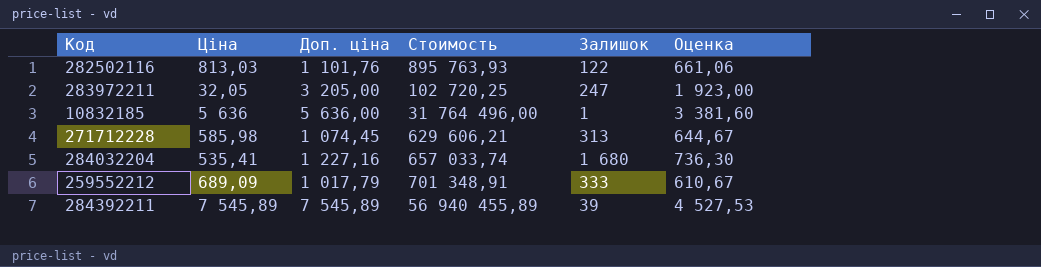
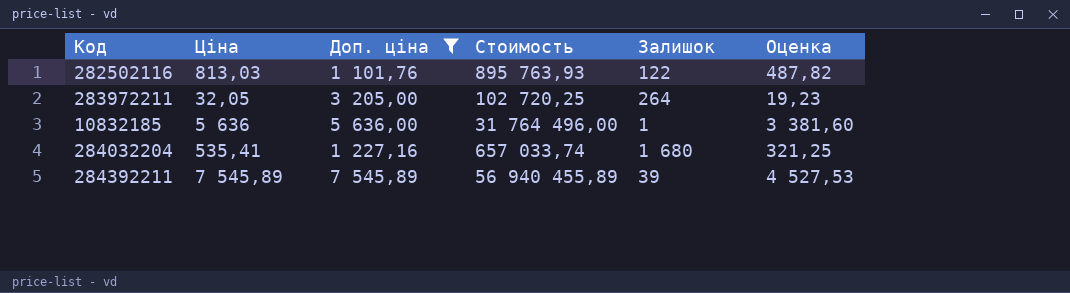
filter: none -> Доп. ціна >= 1 101,76
column Оценка | formula: [Доп. ціна] * 0,6 -> [Ціна] * 0,6
283972211 | Залишок: 247 -> 264

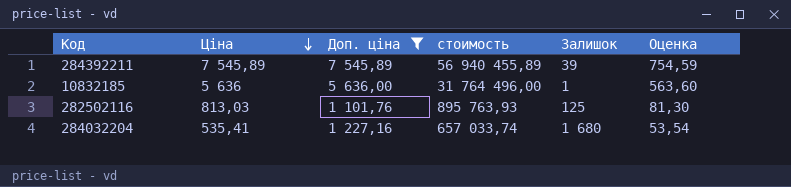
row order: none -> Ціна descending
column name: Стоимость -> стоимость
column Оценка | formula: [Ціна] * 0,6 -> [Ціна] * 0,1
row 283972211: 32,05 | 3 205,00 | 102 720,25 | 264 | 19,23 -> none
282502116 | Залишок: 122 -> 125

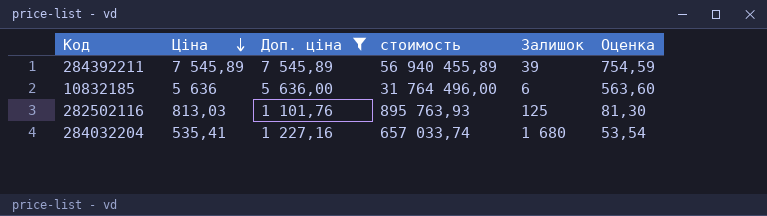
10832185 | Залишок: 1 -> 6

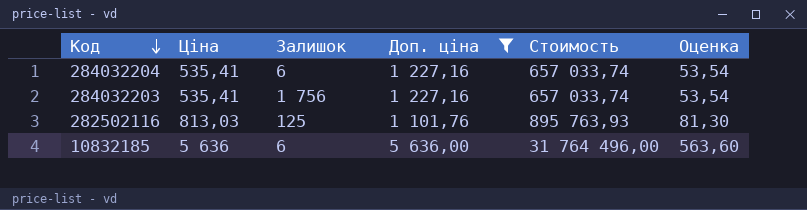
row order: Ціна descending -> Код descending
column Залишок | position: 5 -> 3
column name: стоимость -> Стоимость
row 284392211: 7 545,89 | 7 545,89 | 56 940 455,89 | 39 | 754,59 -> none
284032204 | Залишок: 1 680 -> 6
row 284032203: none -> 535,41 | 1 756 | 1 227,16 | 657 033,74 | 53,54

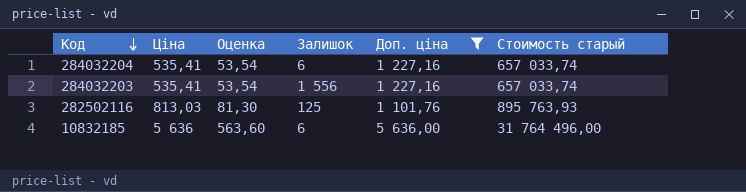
column Оценка | position: 6 -> 3
column name: Стоимость -> Стоимость старый
284032203 | Залишок: 1 756 -> 1 556

